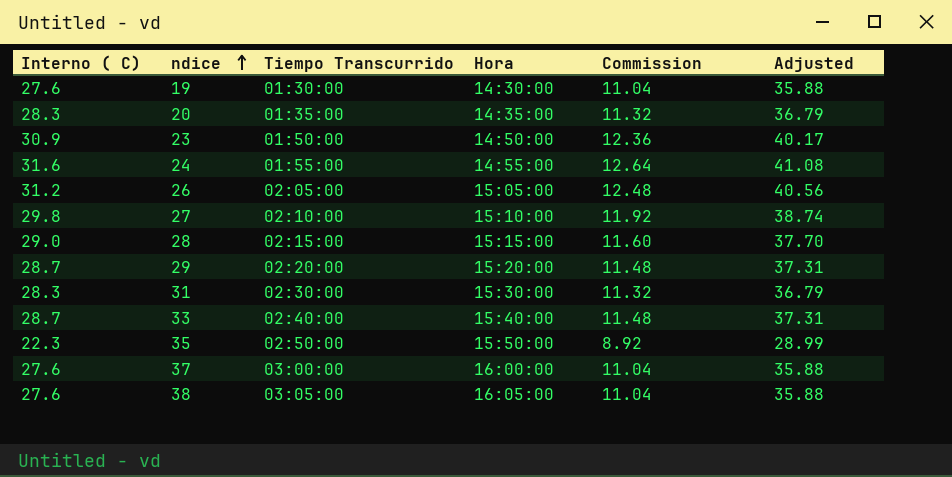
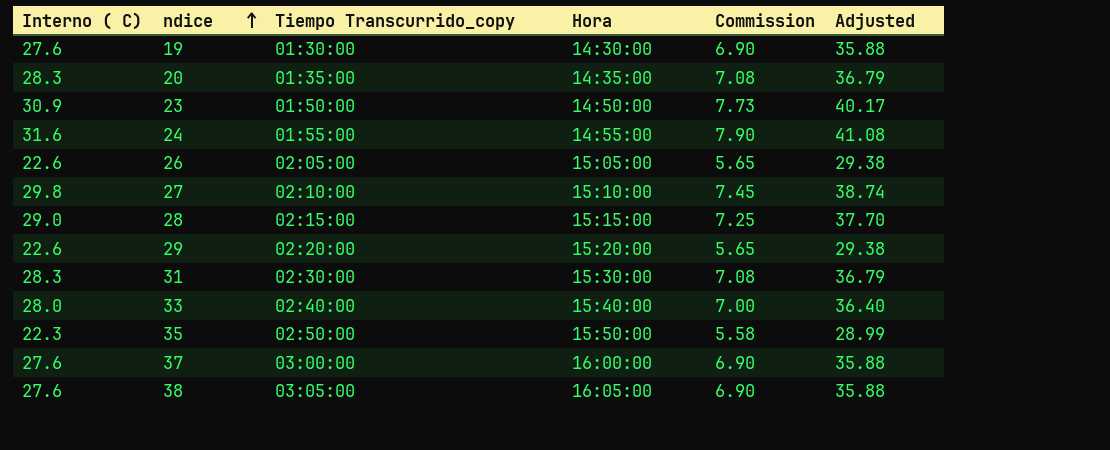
column name: Tiempo Transcurrido -> Tiempo Transcurrido_copy
column Commission | formula: [Interno ( C)] * 0.4 -> [Interno ( C)] * 0.25
26 | Interno ( C): 31.2 -> 22.6
26 | Adjusted: 40.56 -> 29.38
29 | Interno ( C): 28.7 -> 22.6
29 | Adjusted: 37.31 -> 29.38
33 | Interno ( C): 28.7 -> 28.0
33 | Adjusted: 37.31 -> 36.40

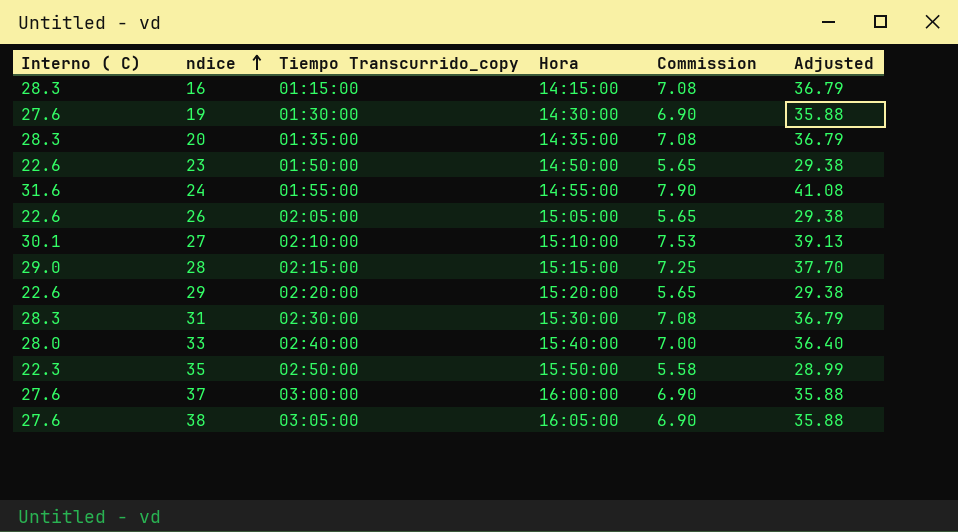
row 16: none -> 28.3 | 01:15:00 | 14:15:00 | 7.08 | 36.79
23 | Interno ( C): 30.9 -> 22.6
23 | Commission: 7.73 -> 5.65
23 | Adjusted: 40.17 -> 29.38
27 | Interno ( C): 29.8 -> 30.1
27 | Commission: 7.45 -> 7.53
27 | Adjusted: 38.74 -> 39.13

